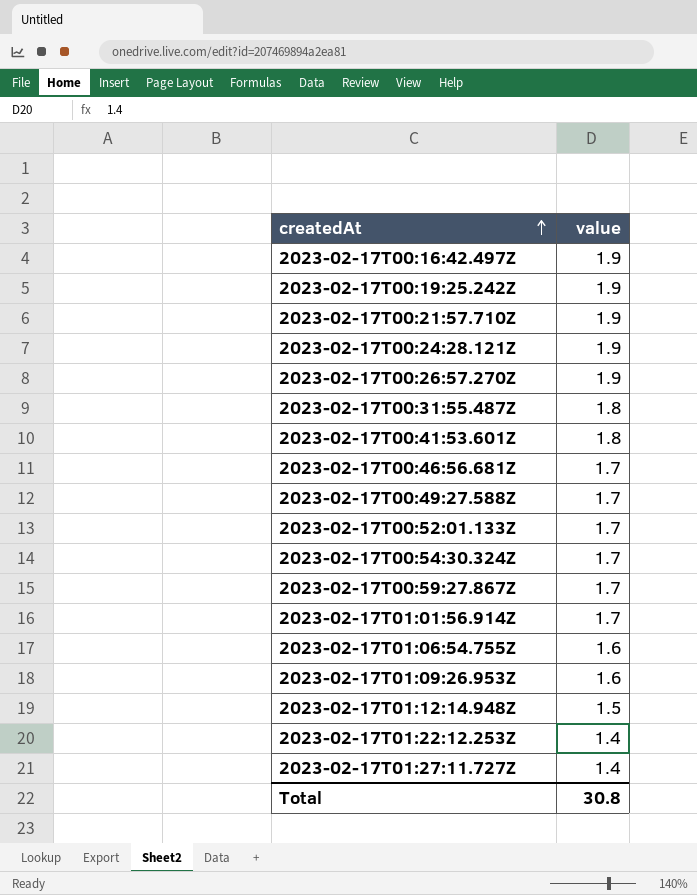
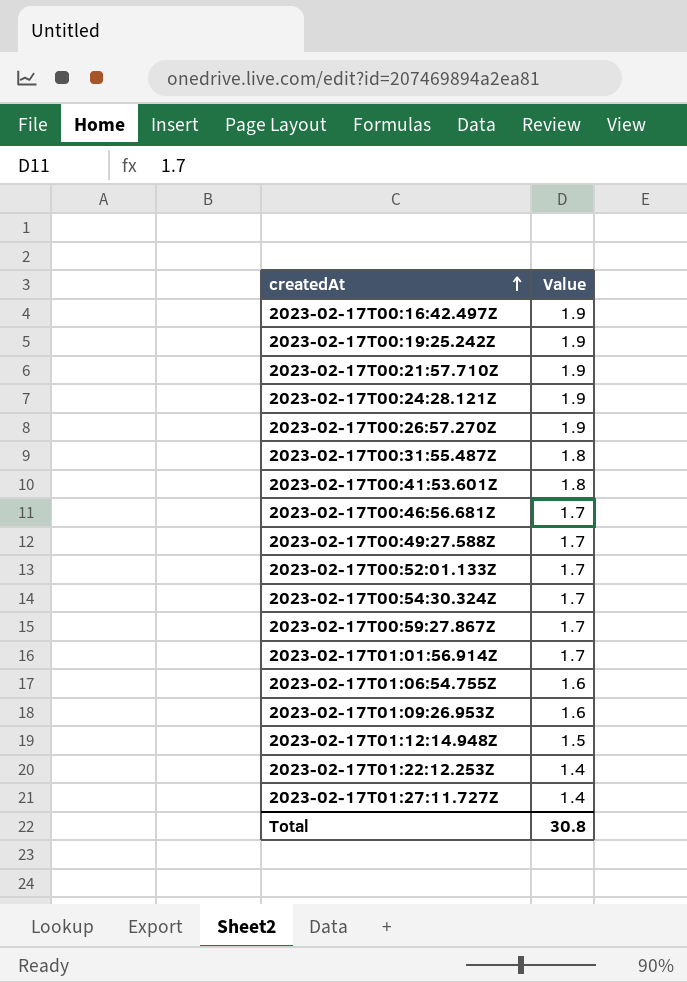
column name: value -> Value

